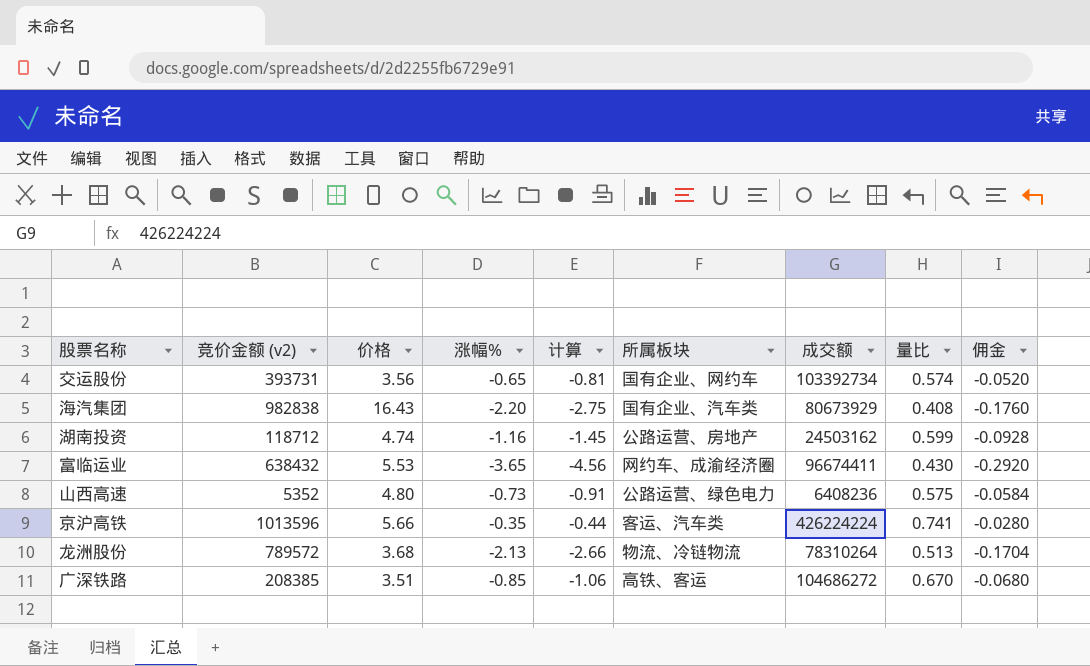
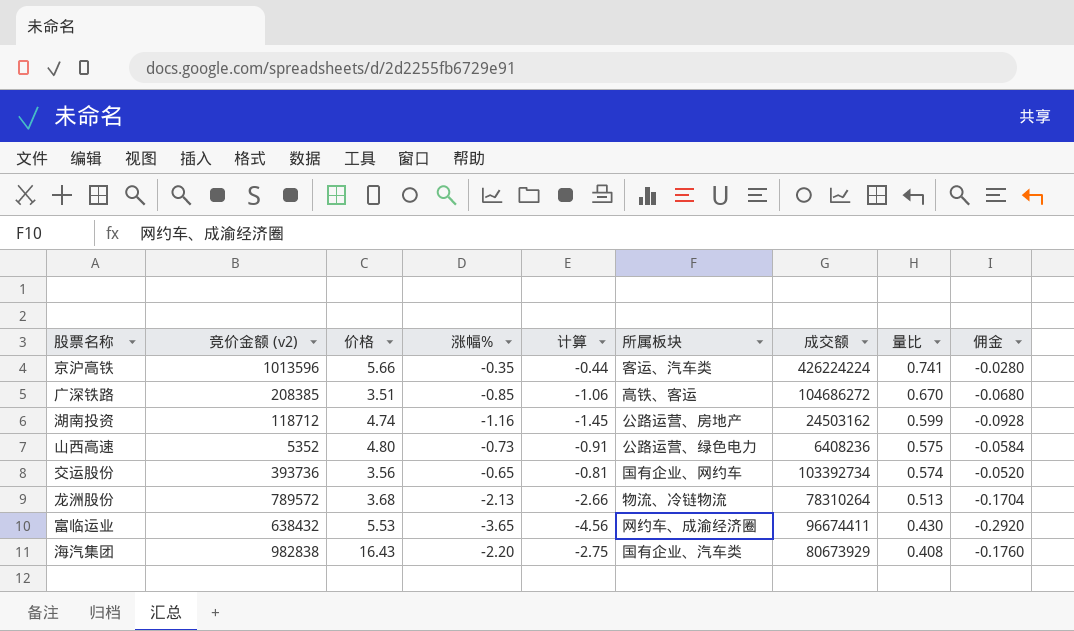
row order: none -> 量比 descending
交运股份 | 竞价金额 (v2): 393731 -> 393736

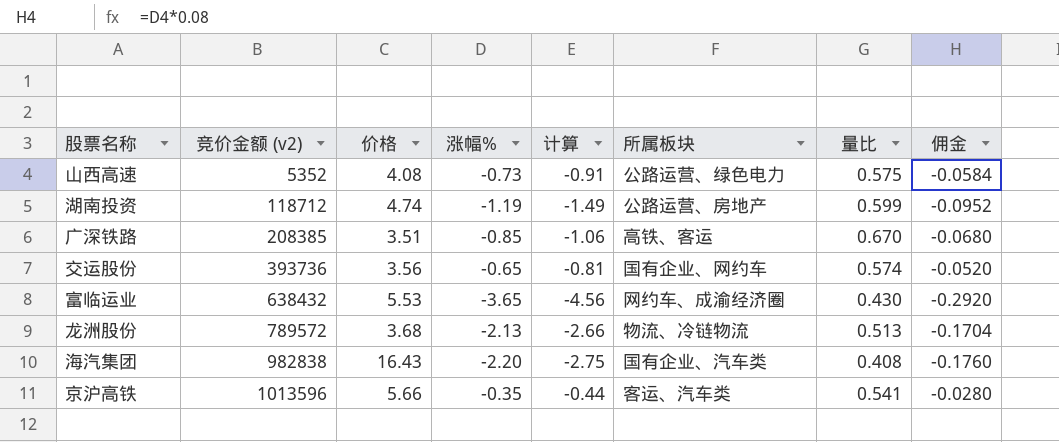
row order: 量比 descending -> 竞价金额 (v2) ascending
column 成交额 | position: 7 -> none
山西高速 | 价格: 4.80 -> 4.08
湖南投资 | 涨幅%: -1.16 -> -1.19
湖南投资 | 计算: -1.45 -> -1.49
湖南投资 | 佣金: -0.0928 -> -0.0952
京沪高铁 | 量比: 0.741 -> 0.541

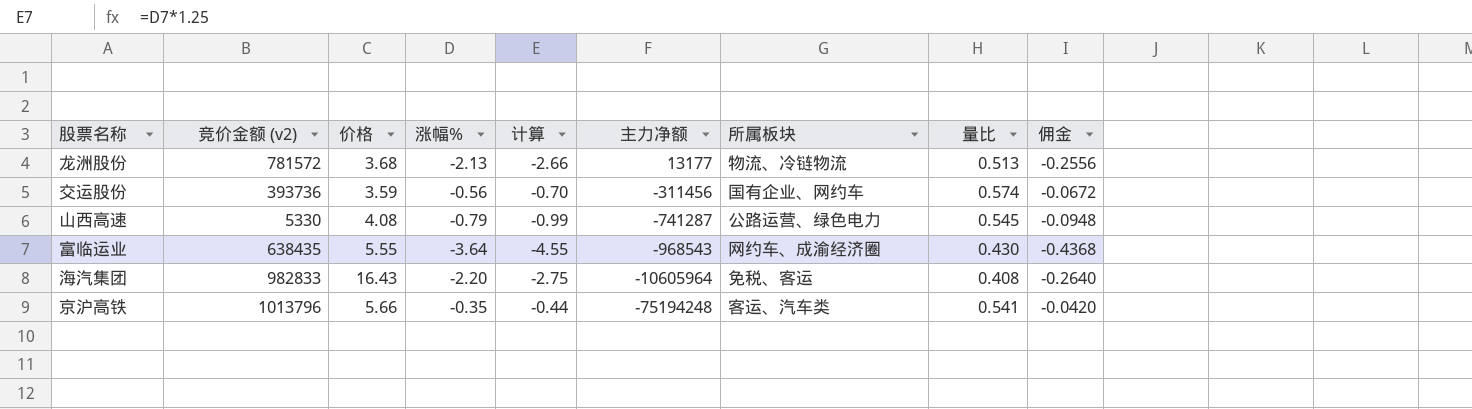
row order: 竞价金额 (v2) ascending -> 主力净额 descending
column 主力净额 | position: none -> 6
column 佣金 | formula: [涨幅%] * 0.08 -> [涨幅%] * 0.12
row 湖南投资: 118712 | 4.74 | -1.19 | -1.49 | 公路运营、房地产 | 0.599 | -0.0952 -> none
row 广深铁路: 208385 | 3.51 | -0.85 | -1.06 | 高铁、客运 | 0.670 | -0.0680 -> none
龙洲股份 | 竞价金额 (v2): 789572 -> 781572
交运股份 | 价格: 3.56 -> 3.59
交运股份 | 涨幅%: -0.65 -> -0.56
交运股份 | 计算: -0.81 -> -0.70
山西高速 | 竞价金额 (v2): 5352 -> 5330
山西高速 | 涨幅%: -0.73 -> -0.79
山西高速 | 计算: -0.91 -> -0.99
山西高速 | 量比: 0.575 -> 0.545
富临运业 | 竞价金额 (v2): 638432 -> 638435
富临运业 | 价格: 5.53 -> 5.55
富临运业 | 涨幅%: -3.65 -> -3.64
富临运业 | 计算: -4.56 -> -4.55
海汽集团 | 竞价金额 (v2): 982838 -> 982833
海汽集团 | 所属板块: 国有企业、汽车类 -> 免税、客运
京沪高铁 | 竞价金额 (v2): 1013596 -> 1013796

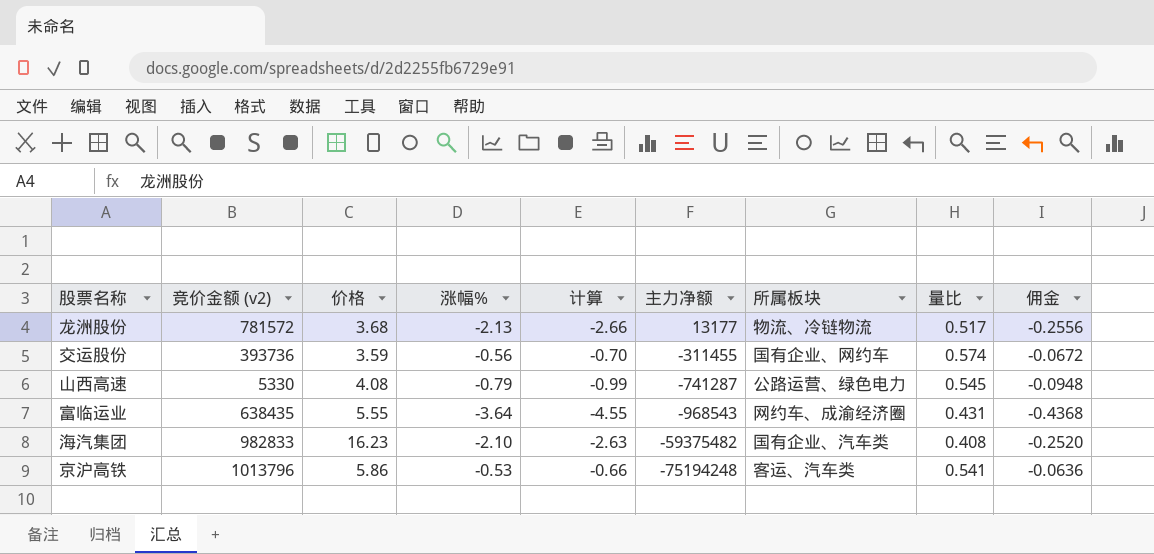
龙洲股份 | 量比: 0.513 -> 0.517
交运股份 | 主力净额: -311456 -> -311455
富临运业 | 量比: 0.430 -> 0.431
海汽集团 | 价格: 16.43 -> 16.23
海汽集团 | 涨幅%: -2.20 -> -2.10
海汽集团 | 计算: -2.75 -> -2.63
海汽集团 | 主力净额: -10605964 -> -59375482
海汽集团 | 所属板块: 免税、客运 -> 国有企业、汽车类
海汽集团 | 佣金: -0.2640 -> -0.2520
京沪高铁 | 价格: 5.66 -> 5.86
京沪高铁 | 涨幅%: -0.35 -> -0.53
京沪高铁 | 计算: -0.44 -> -0.66
京沪高铁 | 佣金: -0.0420 -> -0.0636

